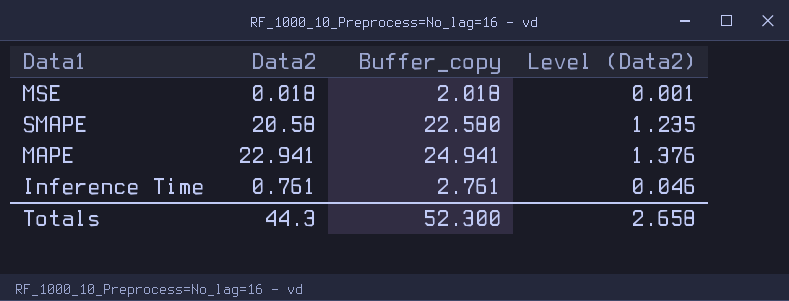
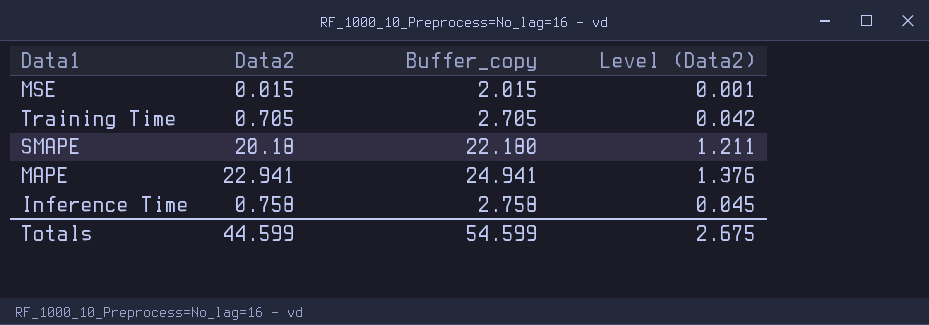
MSE | Data2: 0.018 -> 0.015
MSE | Buffer_copy: 2.018 -> 2.015
row Training Time: none -> 0.705 | 2.705 | 0.042
SMAPE | Data2: 20.58 -> 20.18
SMAPE | Buffer_copy: 22.580 -> 22.180
SMAPE | Level (Data2): 1.235 -> 1.211
Inference Time | Data2: 0.761 -> 0.758
Inference Time | Buffer_copy: 2.761 -> 2.758
Inference Time | Level (Data2): 0.046 -> 0.045
Totals | Data2: 44.3 -> 44.599
Totals | Buffer_copy: 52.300 -> 54.599
Totals | Level (Data2): 2.658 -> 2.675

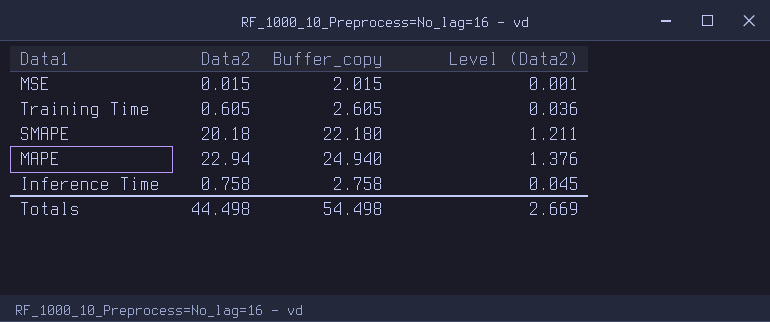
Training Time | Data2: 0.705 -> 0.605
Training Time | Buffer_copy: 2.705 -> 2.605
Training Time | Level (Data2): 0.042 -> 0.036
MAPE | Data2: 22.941 -> 22.94
MAPE | Buffer_copy: 24.941 -> 24.940
Totals | Data2: 44.599 -> 44.498
Totals | Buffer_copy: 54.599 -> 54.498
Totals | Level (Data2): 2.675 -> 2.669

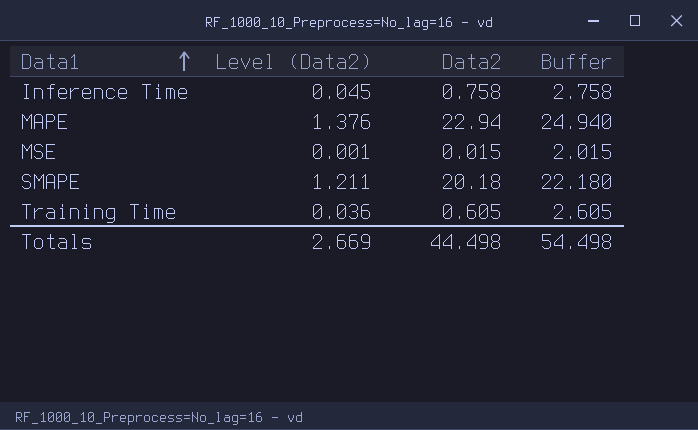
row order: none -> Data1 ascending
column Level (Data2) | position: 4 -> 2
column name: Buffer_copy -> Buffer

